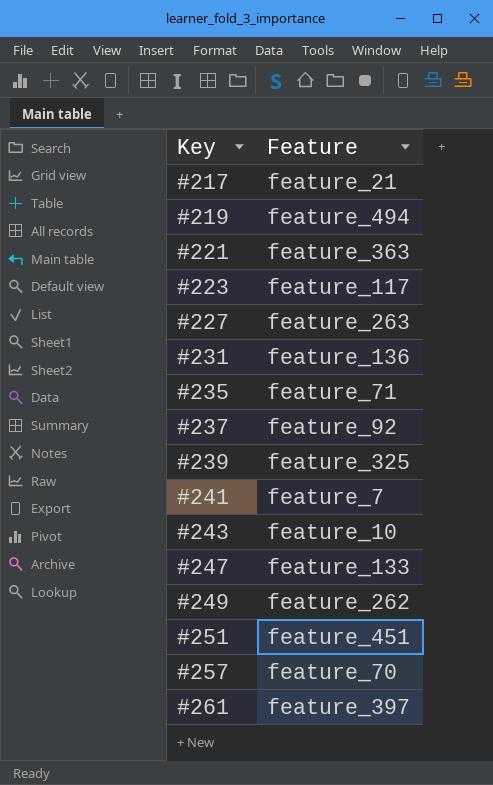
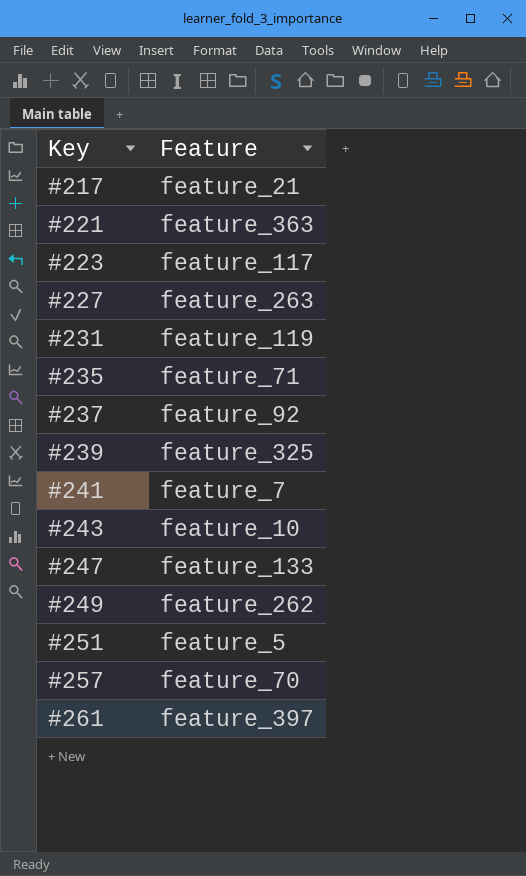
row #219: feature_494 -> none
#231 | Feature: feature_136 -> feature_119
#251 | Feature: feature_451 -> feature_5

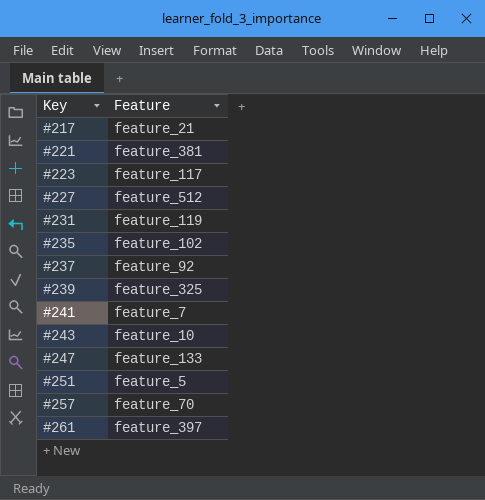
row #249: feature_262 -> none
#221 | Feature: feature_363 -> feature_381
#227 | Feature: feature_263 -> feature_512
#235 | Feature: feature_71 -> feature_102

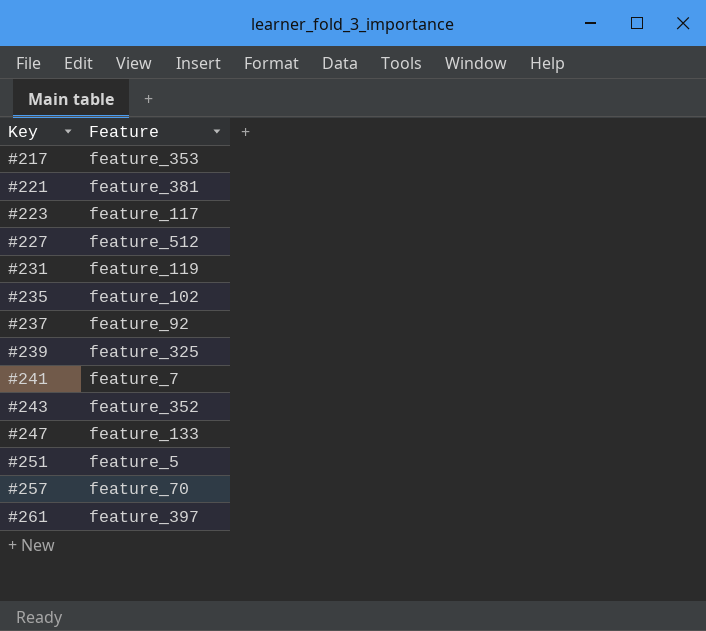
#217 | Feature: feature_21 -> feature_353
#243 | Feature: feature_10 -> feature_352

